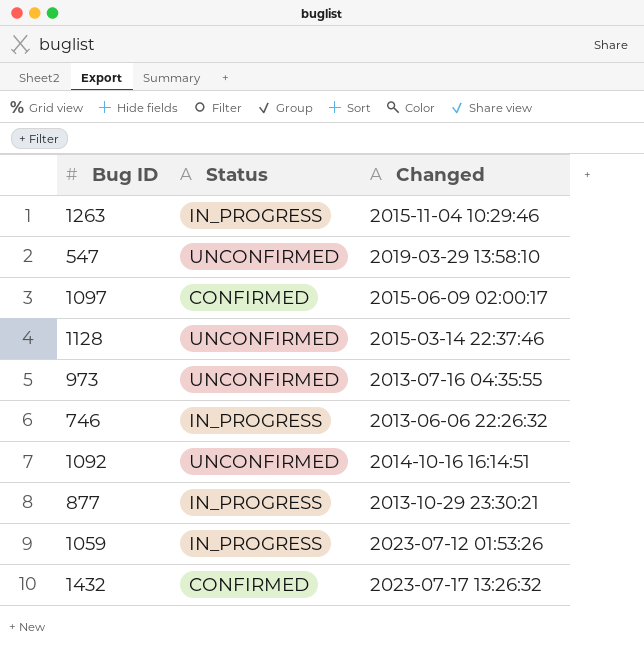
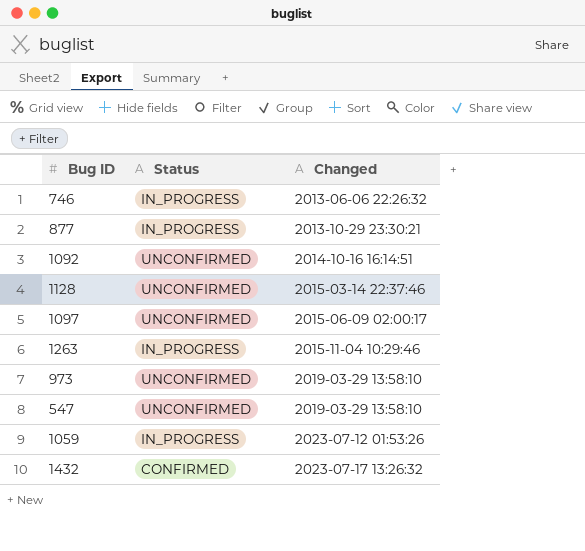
row order: none -> Changed ascending
1097 | Status: CONFIRMED -> UNCONFIRMED
973 | Changed: 2013-07-16 04:35:55 -> 2019-03-29 13:58:10

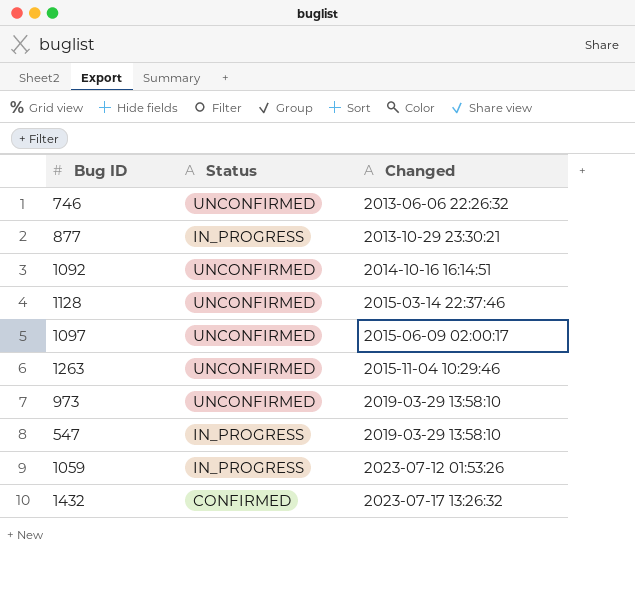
746 | Status: IN_PROGRESS -> UNCONFIRMED
1263 | Status: IN_PROGRESS -> UNCONFIRMED
547 | Status: UNCONFIRMED -> IN_PROGRESS

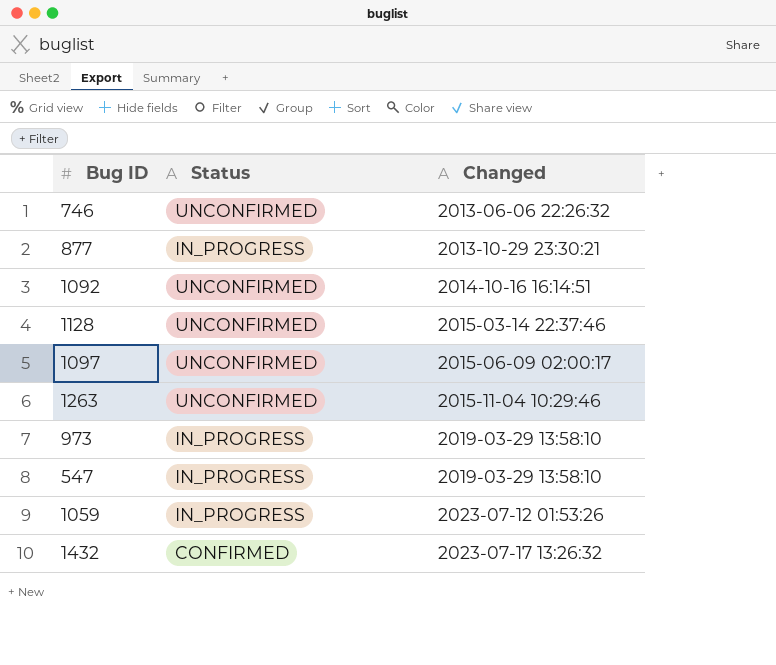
973 | Status: UNCONFIRMED -> IN_PROGRESS

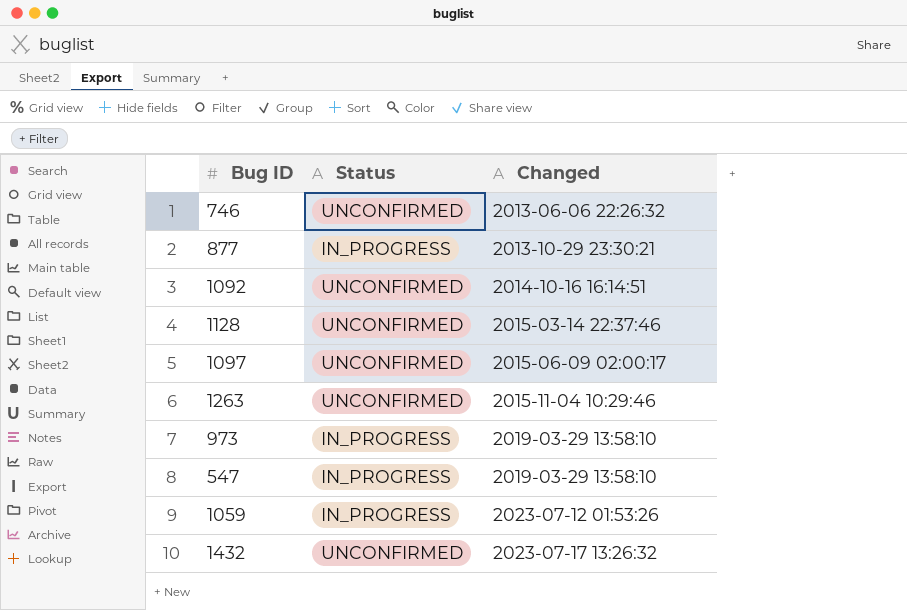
1432 | Status: CONFIRMED -> UNCONFIRMED

